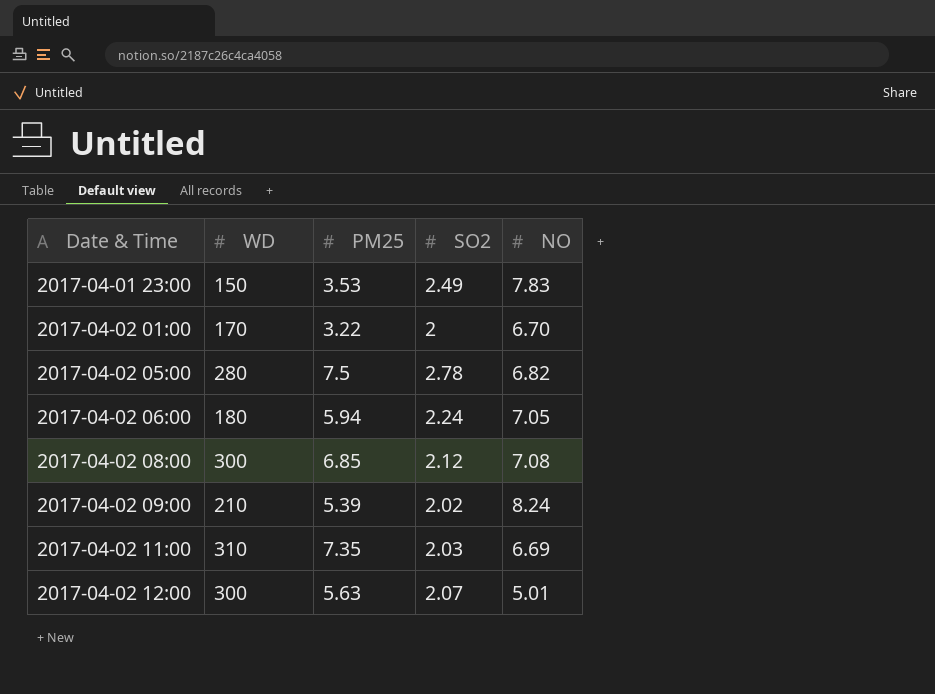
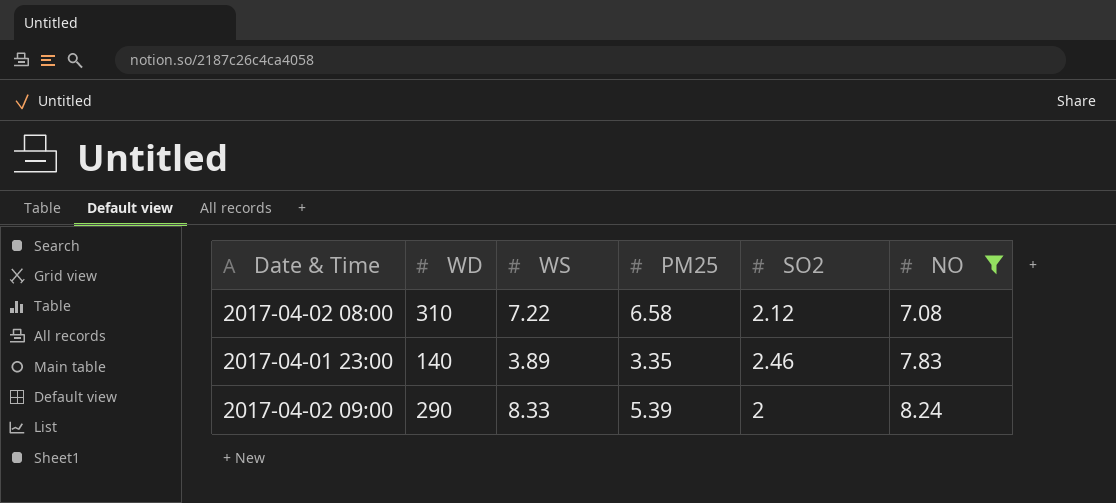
filter: none -> NO >= 7.08
row order: Date & Time ascending -> NO ascending
column WS | position: none -> 3
2017-04-02 08:00 | WD: 300 -> 310
2017-04-02 08:00 | PM25: 6.85 -> 6.58
2017-04-01 23:00 | WD: 150 -> 140
2017-04-01 23:00 | PM25: 3.53 -> 3.35
2017-04-01 23:00 | SO2: 2.49 -> 2.46
2017-04-02 09:00 | WD: 210 -> 290
2017-04-02 09:00 | SO2: 2.02 -> 2

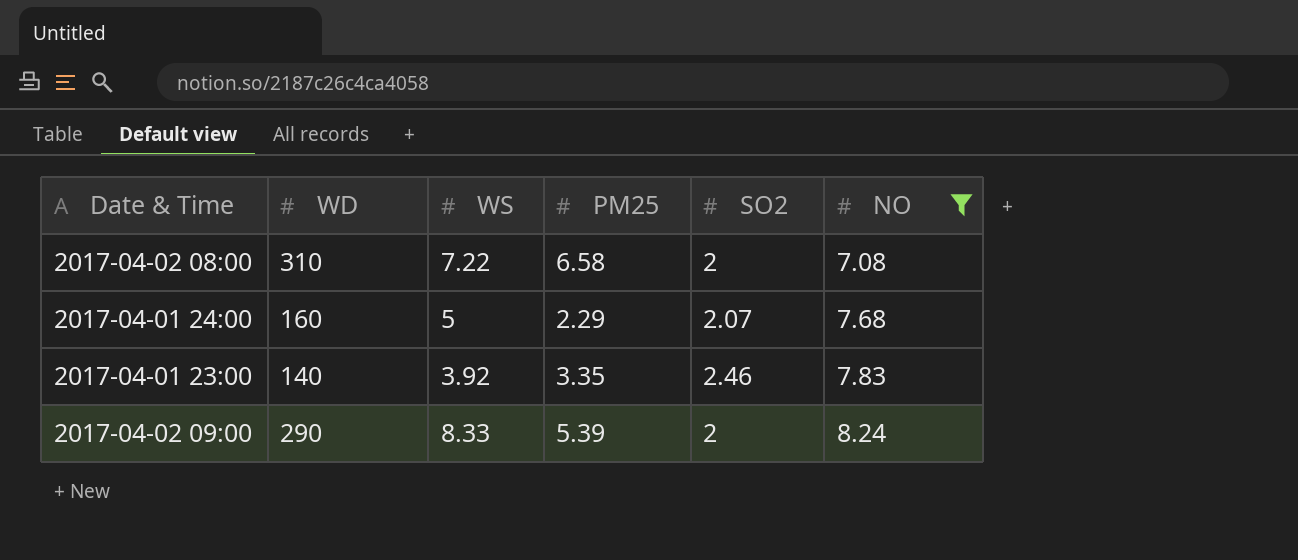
2017-04-02 08:00 | SO2: 2.12 -> 2
row 2017-04-01 24:00: none -> 160 | 5 | 2.29 | 2.07 | 7.68
2017-04-01 23:00 | WS: 3.89 -> 3.92

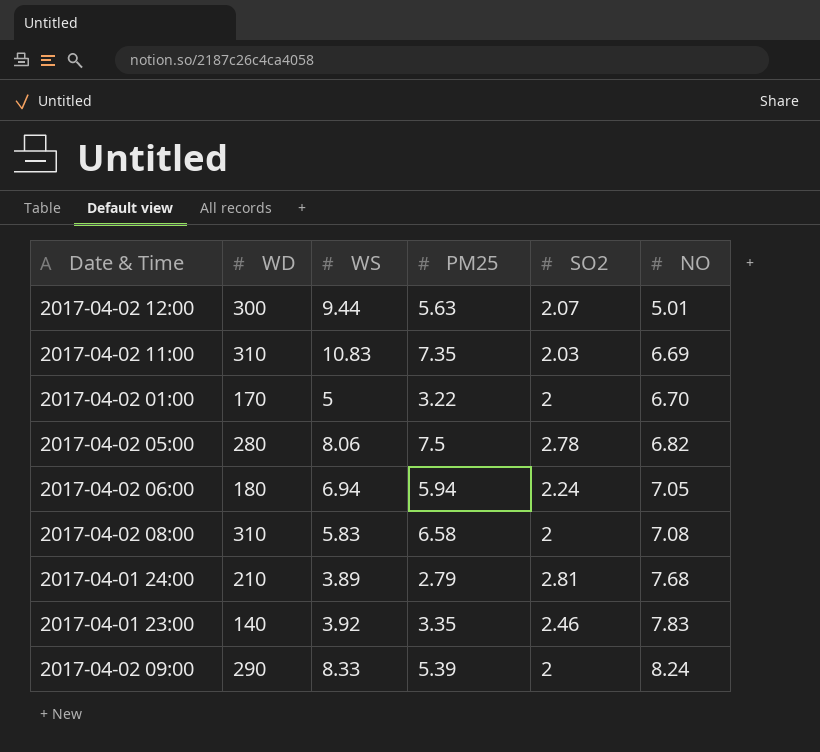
filter: NO >= 7.08 -> none
2017-04-02 08:00 | WS: 7.22 -> 5.83
2017-04-01 24:00 | WD: 160 -> 210
2017-04-01 24:00 | WS: 5 -> 3.89
2017-04-01 24:00 | PM25: 2.29 -> 2.79
2017-04-01 24:00 | SO2: 2.07 -> 2.81

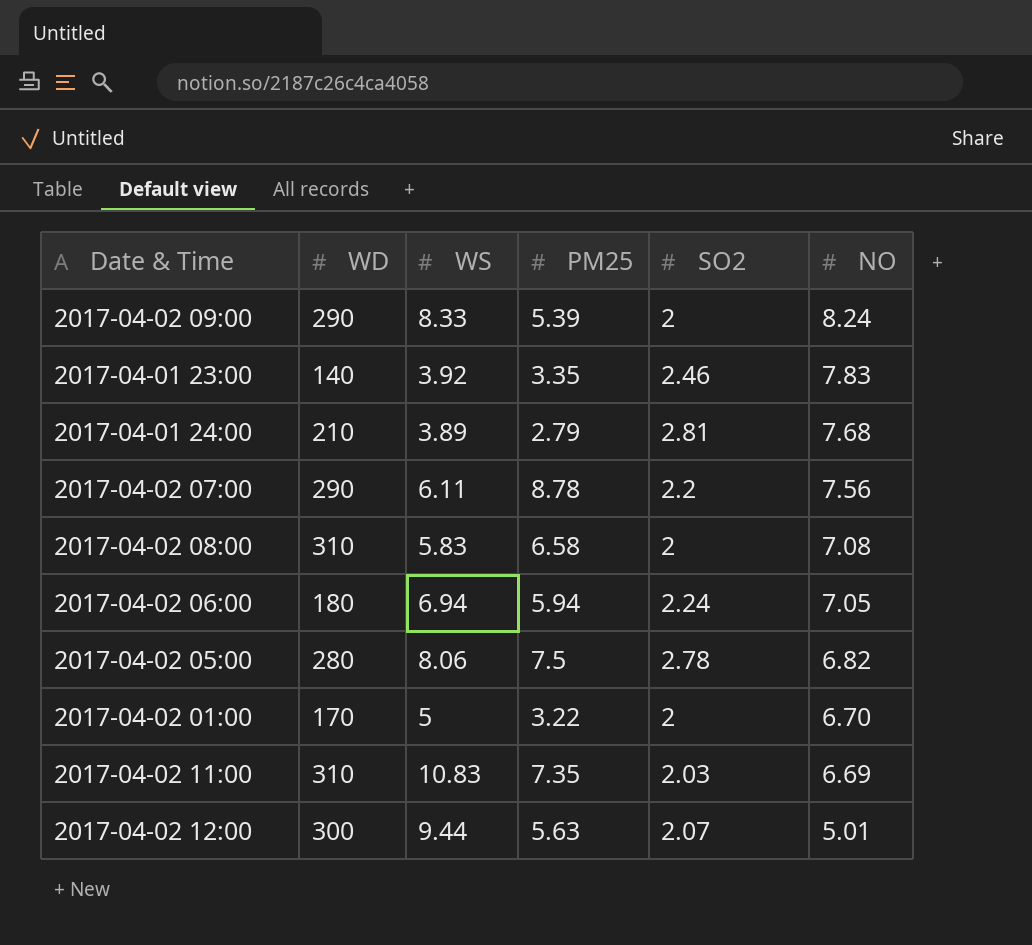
row order: NO ascending -> NO descending
row 2017-04-02 07:00: none -> 290 | 6.11 | 8.78 | 2.2 | 7.56

